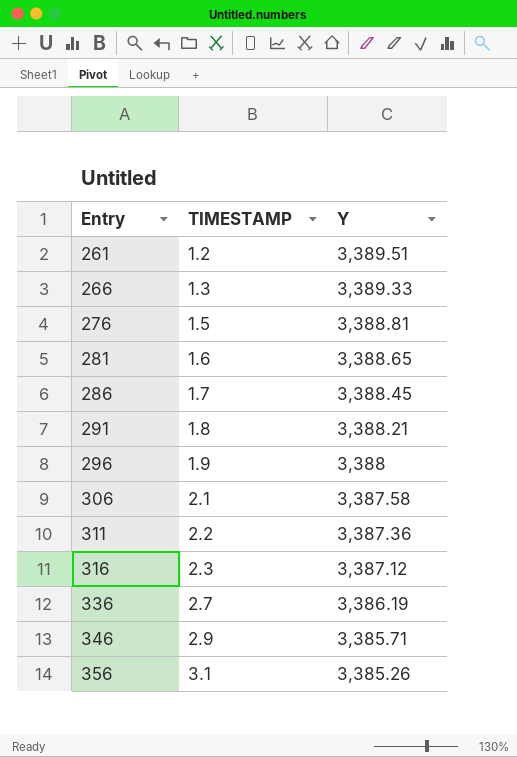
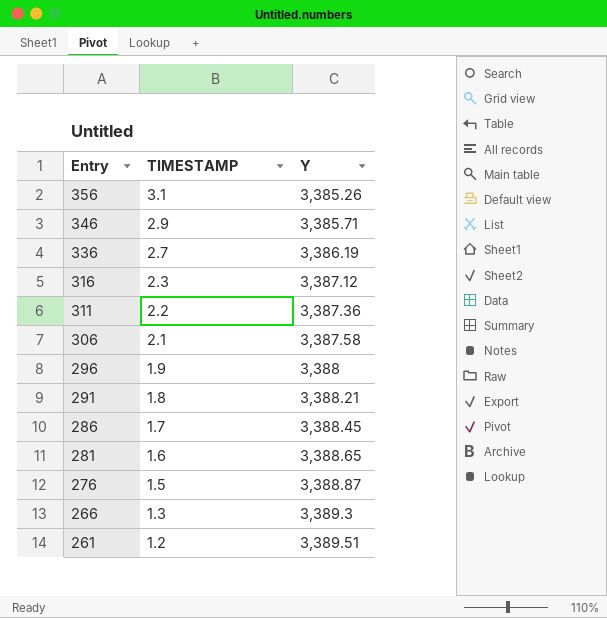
row order: Entry ascending -> Entry descending
276 | Y: 3,388.81 -> 3,388.87
266 | Y: 3,389.33 -> 3,389.3

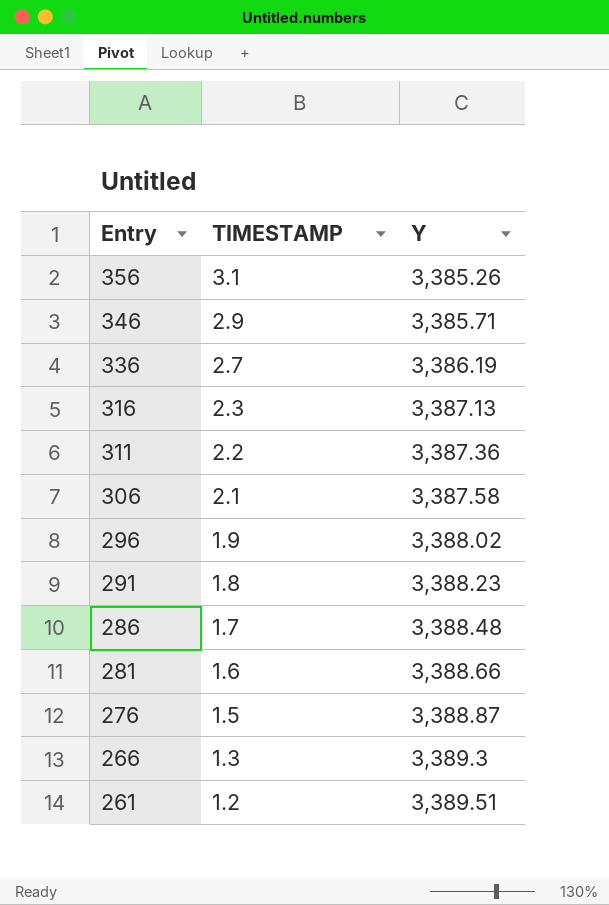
316 | Y: 3,387.12 -> 3,387.13
296 | Y: 3,388 -> 3,388.02
291 | Y: 3,388.21 -> 3,388.23
286 | Y: 3,388.45 -> 3,388.48
281 | Y: 3,388.65 -> 3,388.66

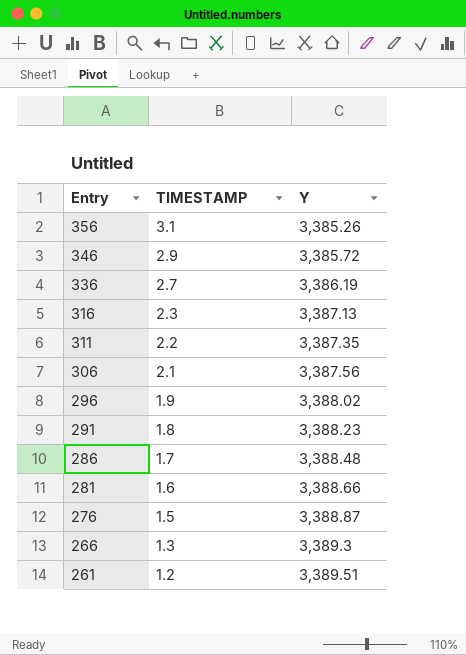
346 | Y: 3,385.71 -> 3,385.72
311 | Y: 3,387.36 -> 3,387.35
306 | Y: 3,387.58 -> 3,387.56

